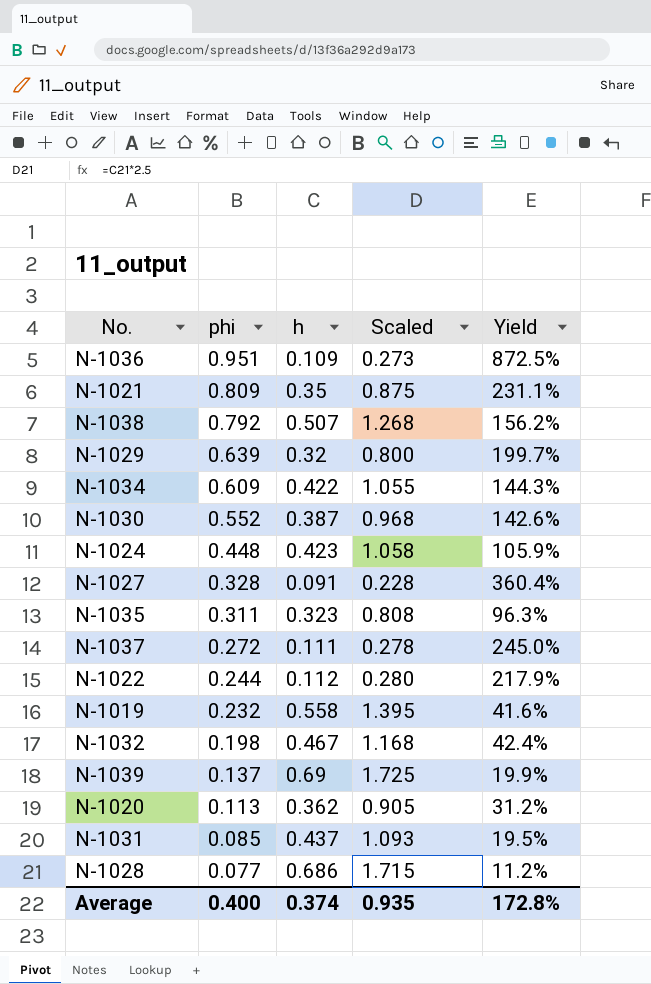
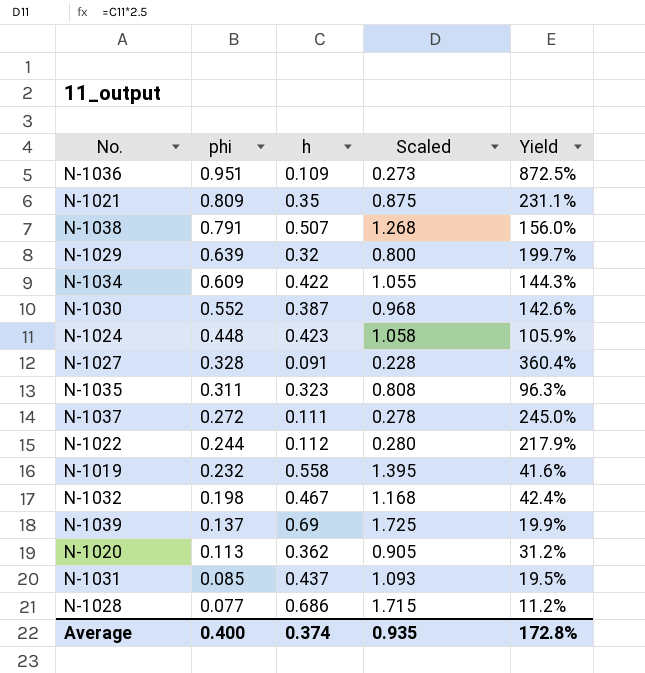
N-1038 | phi: 0.792 -> 0.791
N-1038 | Yield: 156.2% -> 156.0%

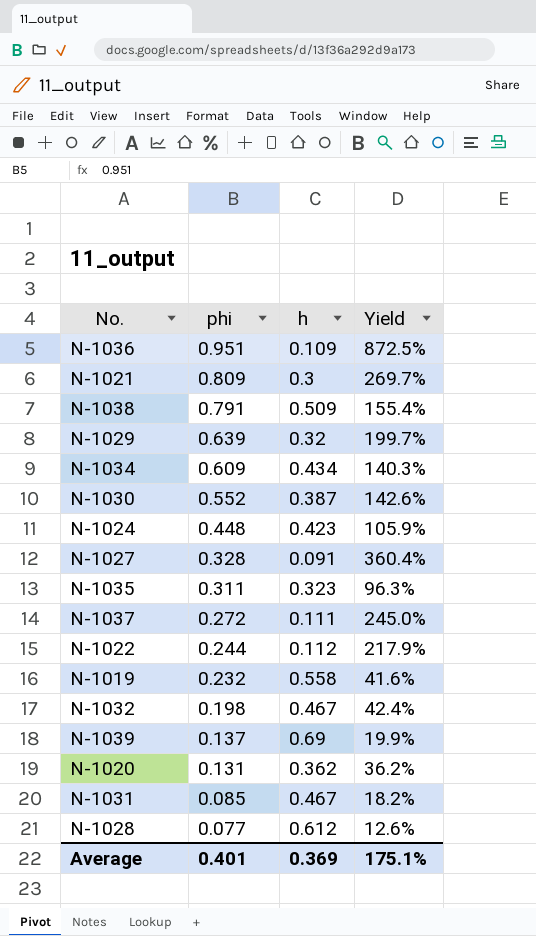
column Scaled | formula: [h] * 2.5 -> none
N-1021 | h: 0.35 -> 0.3
N-1021 | Yield: 231.1% -> 269.7%
N-1038 | h: 0.507 -> 0.509
N-1038 | Yield: 156.0% -> 155.4%
N-1034 | h: 0.422 -> 0.434
N-1034 | Yield: 144.3% -> 140.3%
N-1020 | phi: 0.113 -> 0.131
N-1020 | Yield: 31.2% -> 36.2%
N-1031 | h: 0.437 -> 0.467
N-1031 | Yield: 19.5% -> 18.2%
N-1028 | h: 0.686 -> 0.612
N-1028 | Yield: 11.2% -> 12.6%
Average | phi: 0.400 -> 0.401
Average | h: 0.374 -> 0.369
Average | Yield: 172.8% -> 175.1%

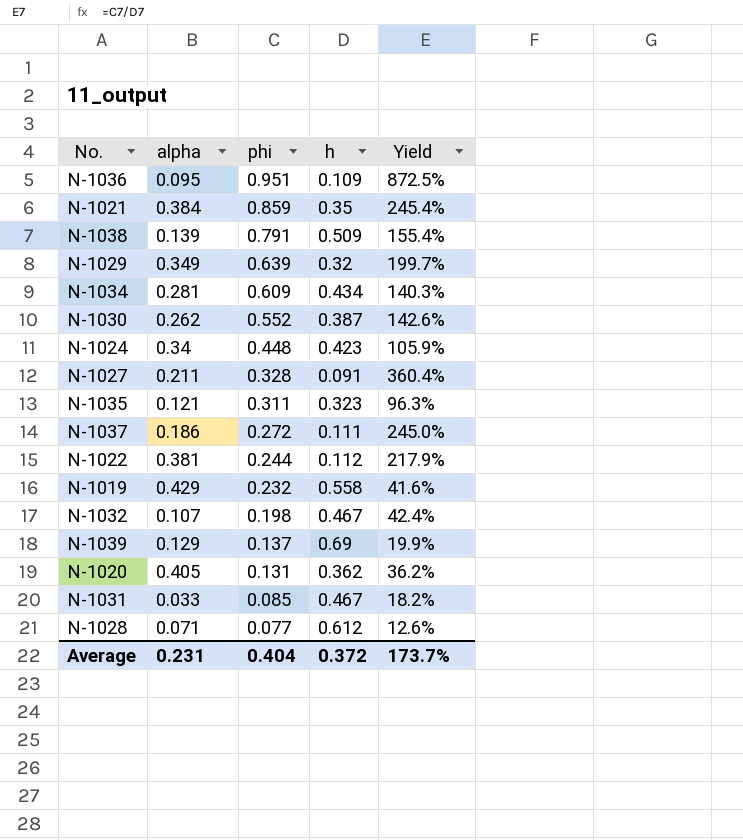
column alpha | position: none -> 2
N-1021 | phi: 0.809 -> 0.859
N-1021 | h: 0.3 -> 0.35
N-1021 | Yield: 269.7% -> 245.4%
Average | phi: 0.401 -> 0.404
Average | h: 0.369 -> 0.372
Average | Yield: 175.1% -> 173.7%

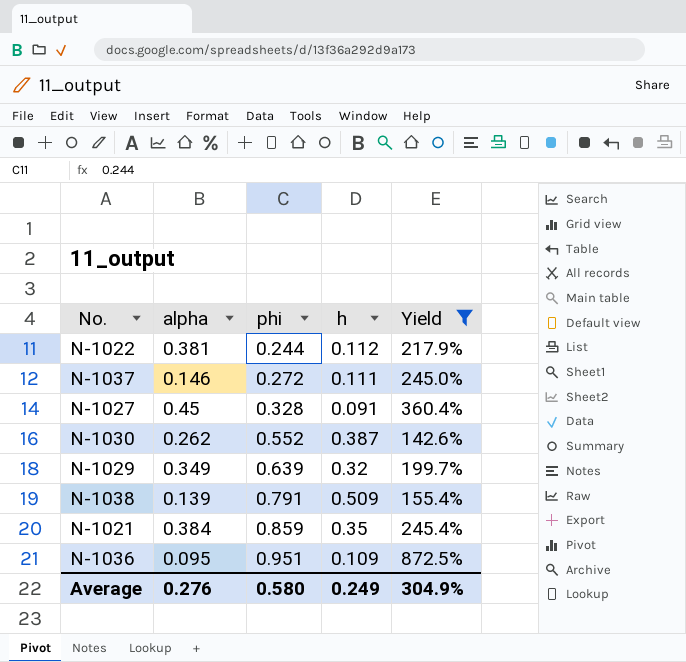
filter: none -> Yield >= 142.6%
row order: phi descending -> phi ascending
N-1037 | alpha: 0.186 -> 0.146
N-1027 | alpha: 0.211 -> 0.45
Average | alpha: 0.231 -> 0.276
Average | phi: 0.404 -> 0.580
Average | h: 0.372 -> 0.249
Average | Yield: 173.7% -> 304.9%

